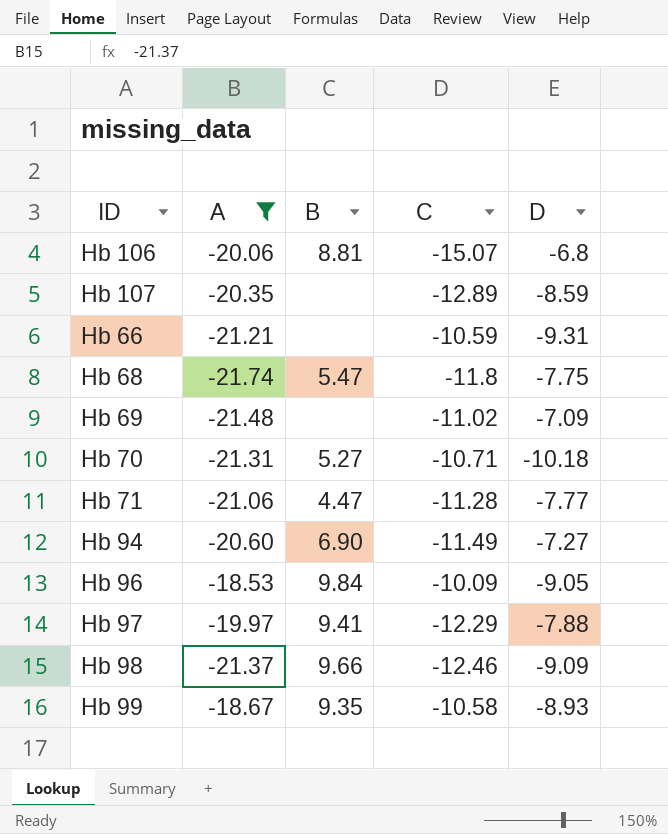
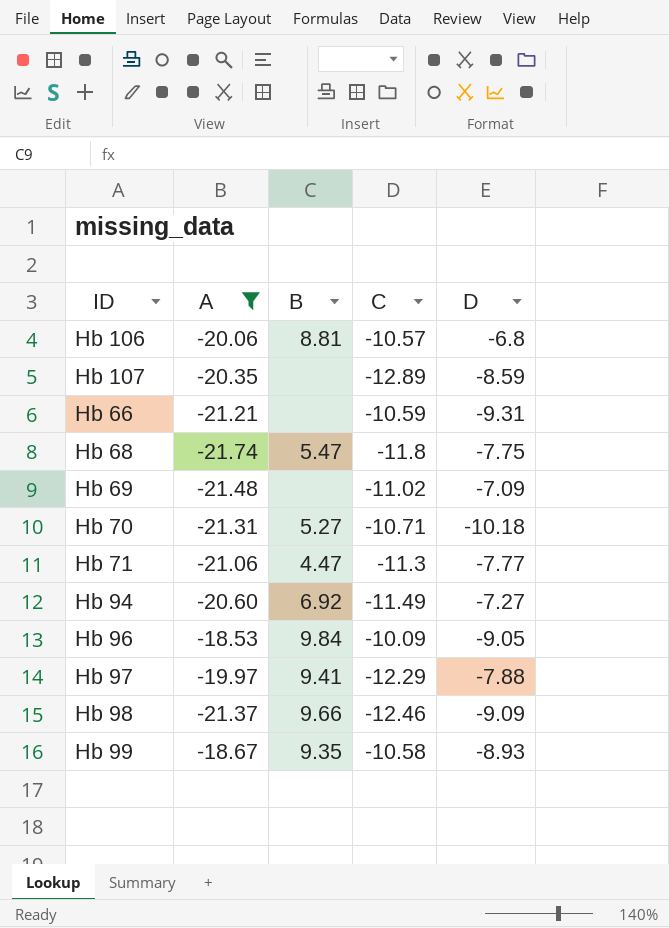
Hb 106 | C: -15.07 -> -10.57
Hb 71 | C: -11.28 -> -11.3
Hb 94 | B: 6.90 -> 6.92

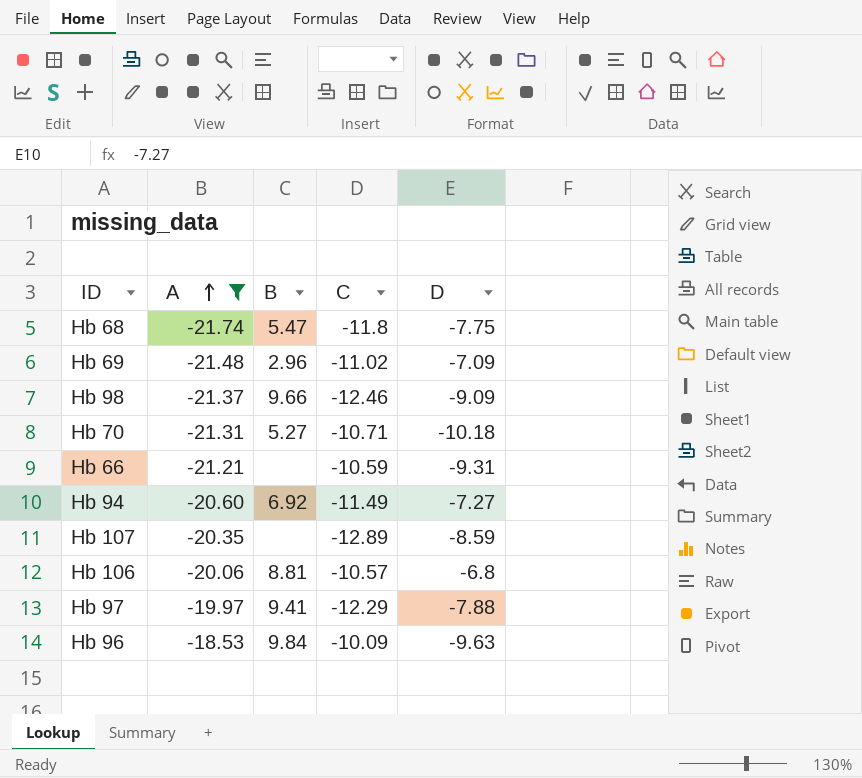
row order: none -> A ascending
row Hb 71: -21.06 | 4.47 | -11.3 | -7.77 -> none
row Hb 99: -18.67 | 9.35 | -10.58 | -8.93 -> none
Hb 69 | B: none -> 2.96
Hb 96 | D: -9.05 -> -9.63

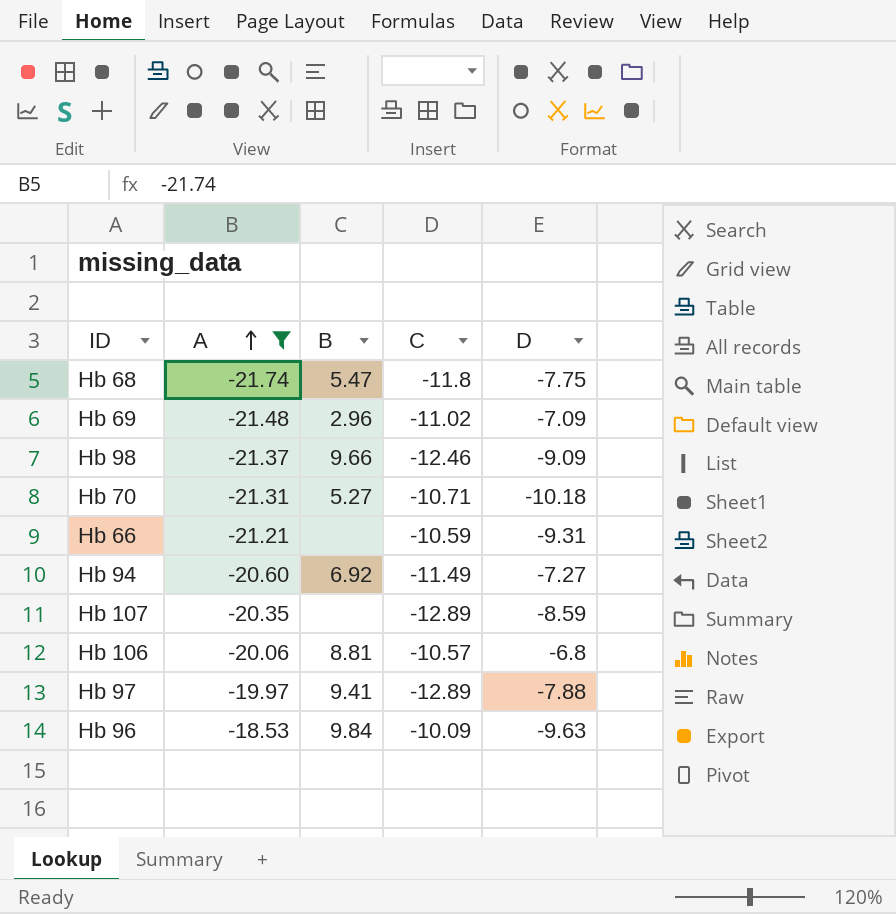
Hb 97 | C: -12.29 -> -12.89

